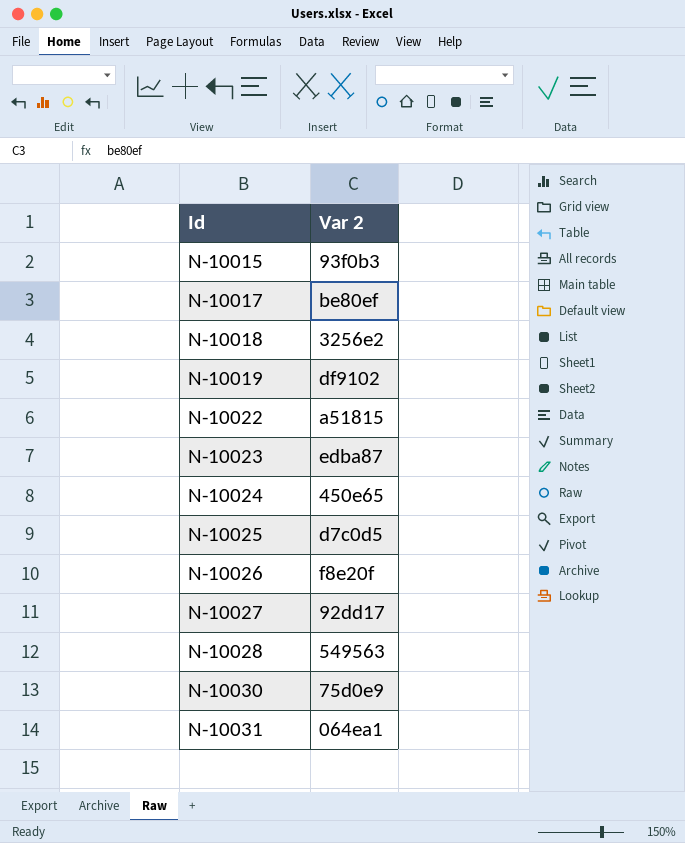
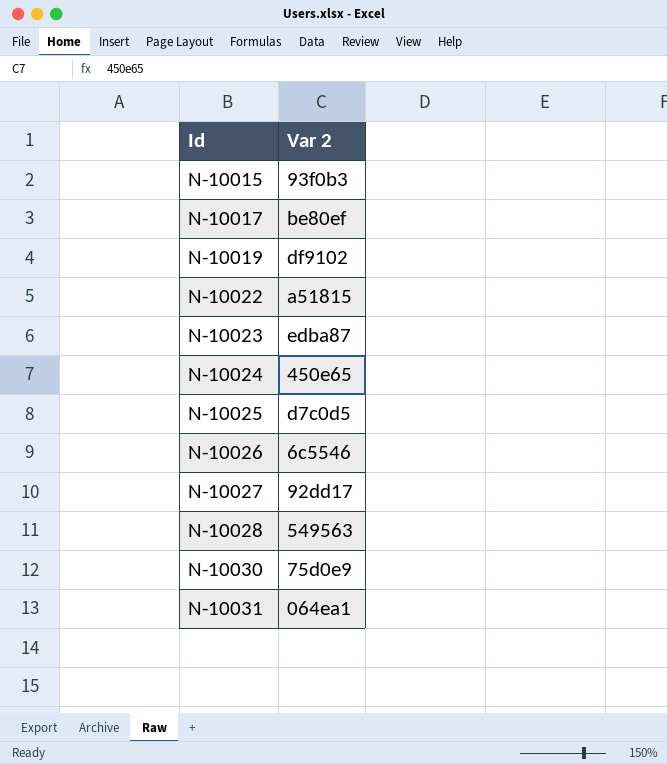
row N-10018: 3256e2 -> none
N-10026 | Var 2: f8e20f -> 6c5546

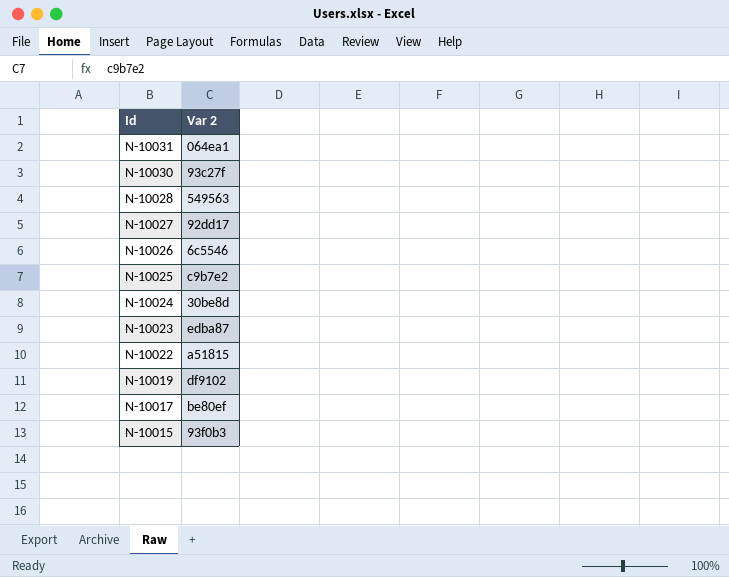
row order: Id ascending -> Id descending
N-10030 | Var 2: 75d0e9 -> 93c27f
N-10025 | Var 2: d7c0d5 -> c9b7e2
N-10024 | Var 2: 450e65 -> 30be8d

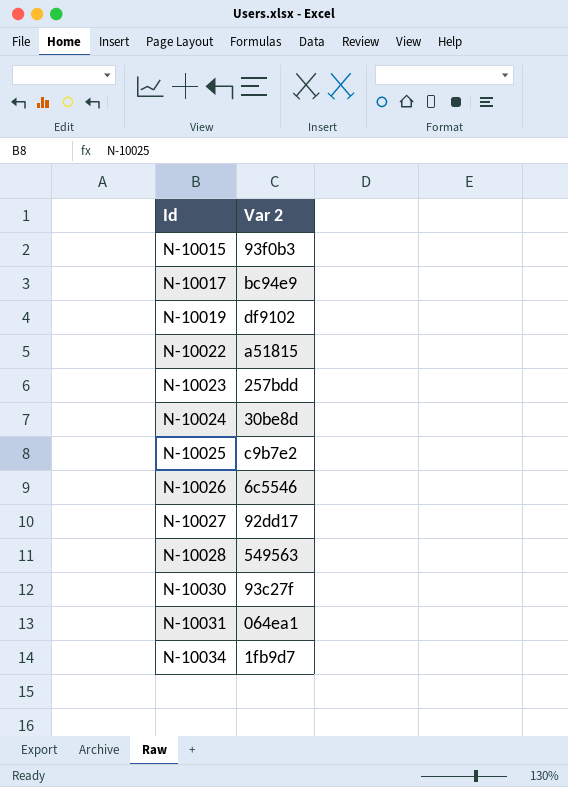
row order: Id descending -> Id ascending
N-10017 | Var 2: be80ef -> bc94e9
N-10023 | Var 2: edba87 -> 257bdd
row N-10034: none -> 1fb9d7

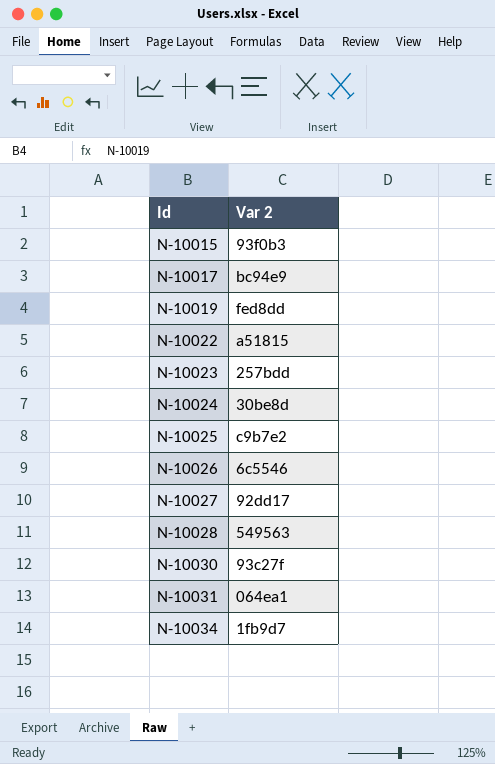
N-10019 | Var 2: df9102 -> fed8dd

